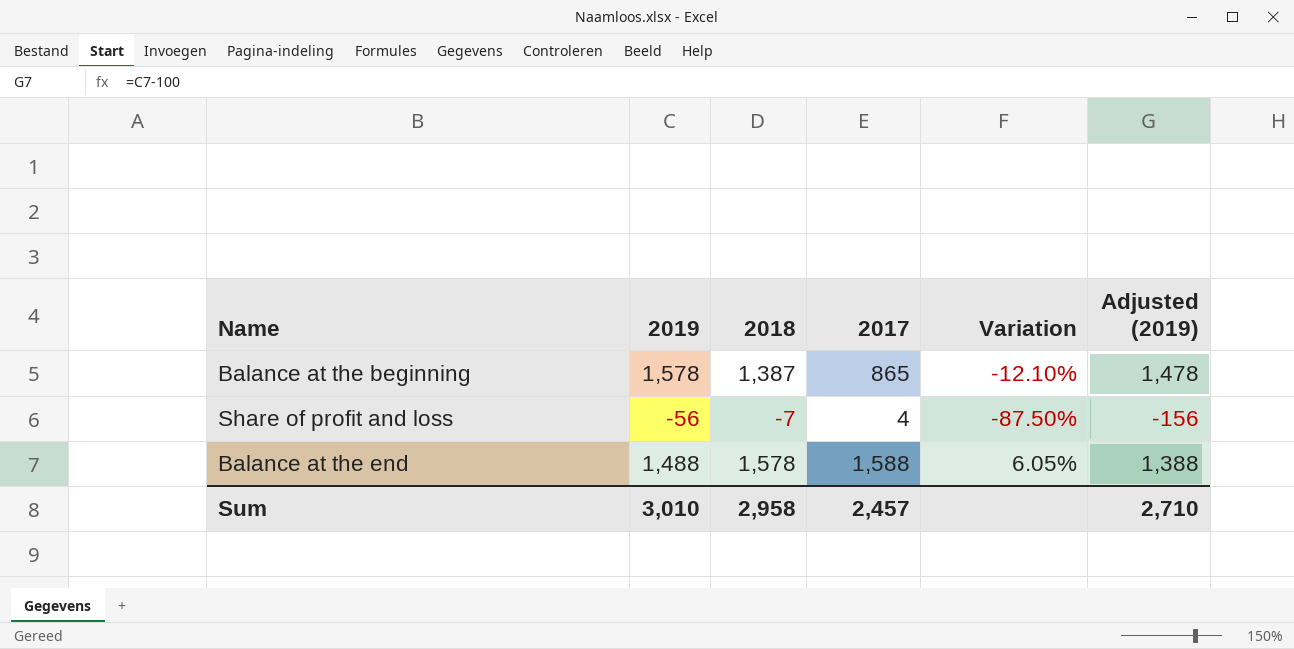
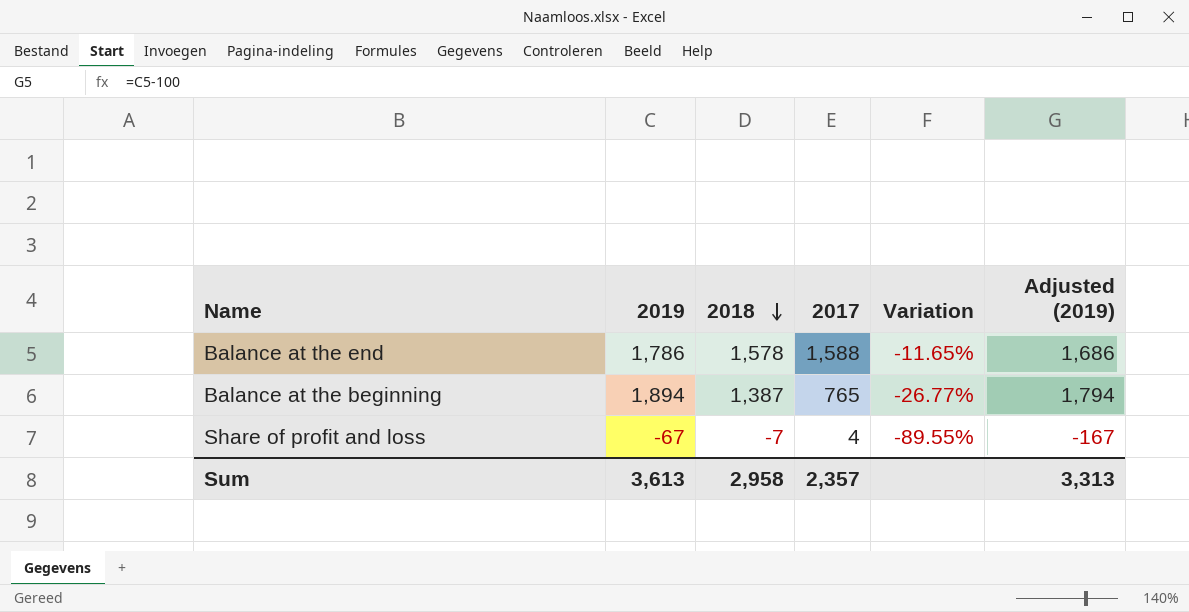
row order: none -> 2018 descending
Balance at the end | 2019: 1,488 -> 1,786
Balance at the end | Variation: 6.05% -> -11.65%
Balance at the end | Adjusted (2019): 1,388 -> 1,686
Balance at the beginning | 2019: 1,578 -> 1,894
Balance at the beginning | 2017: 865 -> 765
Balance at the beginning | Variation: -12.10% -> -26.77%
Balance at the beginning | Adjusted (2019): 1,478 -> 1,794
Share of profit and loss | 2019: -56 -> -67
Share of profit and loss | Variation: -87.50% -> -89.55%
Share of profit and loss | Adjusted (2019): -156 -> -167
Sum | 2019: 3,010 -> 3,613
Sum | 2017: 2,457 -> 2,357
Sum | Adjusted (2019): 2,710 -> 3,313

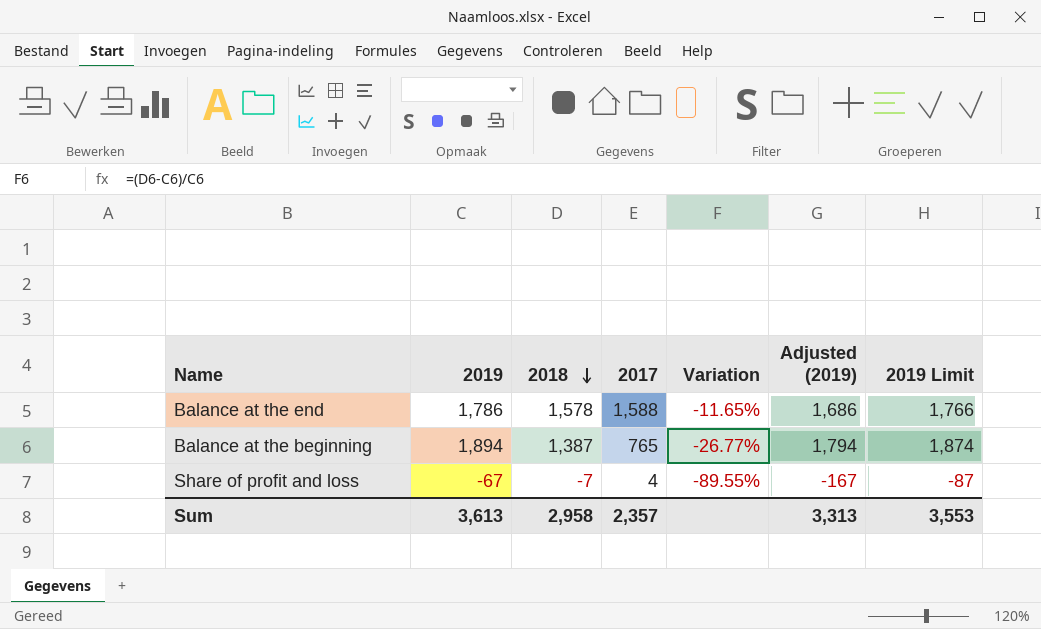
column 2019 Limit | formula: none -> [2019] - 20

